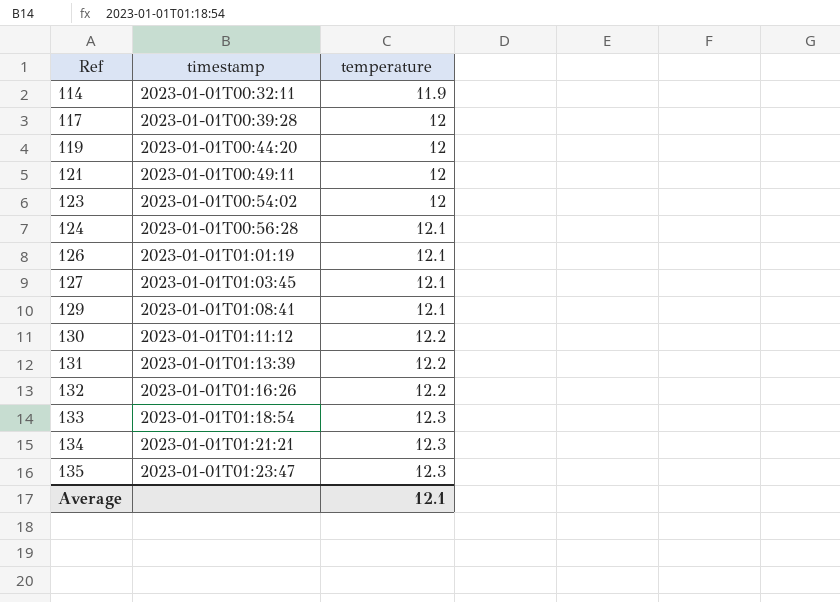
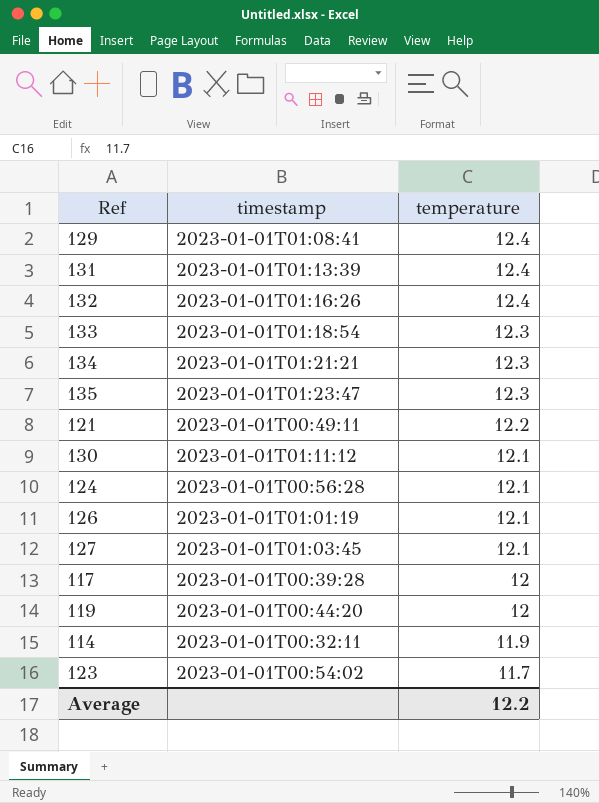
row order: Ref ascending -> temperature descending
129 | temperature: 12.1 -> 12.4
131 | temperature: 12.2 -> 12.4
132 | temperature: 12.2 -> 12.4
121 | temperature: 12 -> 12.2
130 | temperature: 12.2 -> 12.1
123 | temperature: 12 -> 11.7
Average | temperature: 12.1 -> 12.2

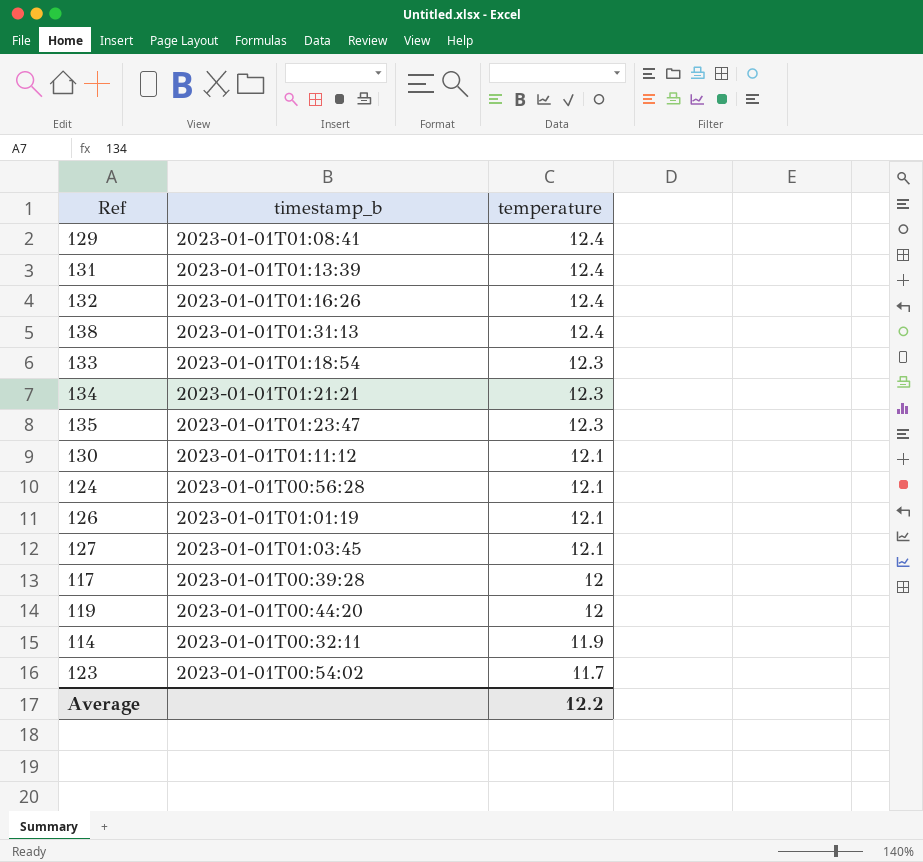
column name: timestamp -> timestamp_b
row 121: 2023-01-01T00:49:11 | 12.2 -> none
row 138: none -> 2023-01-01T01:31:13 | 12.4

